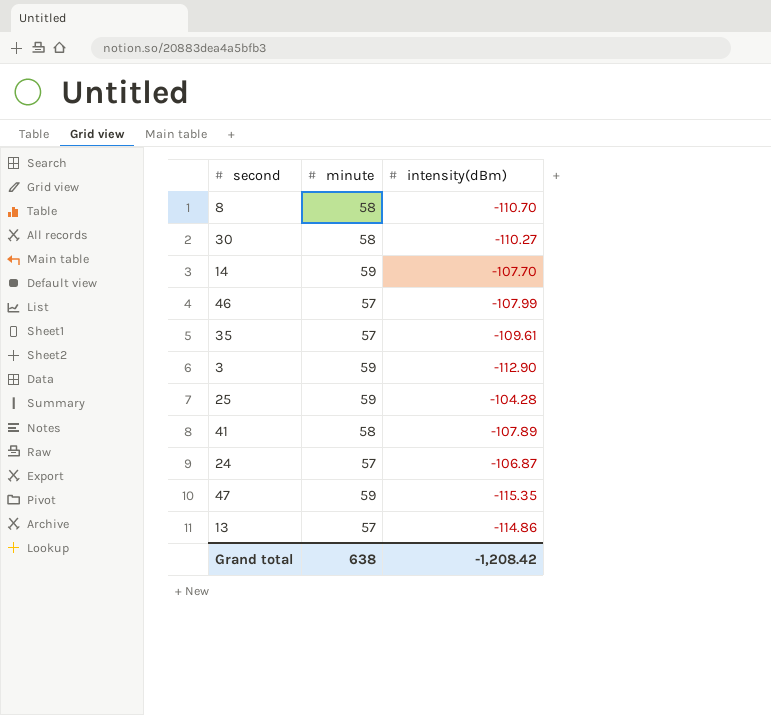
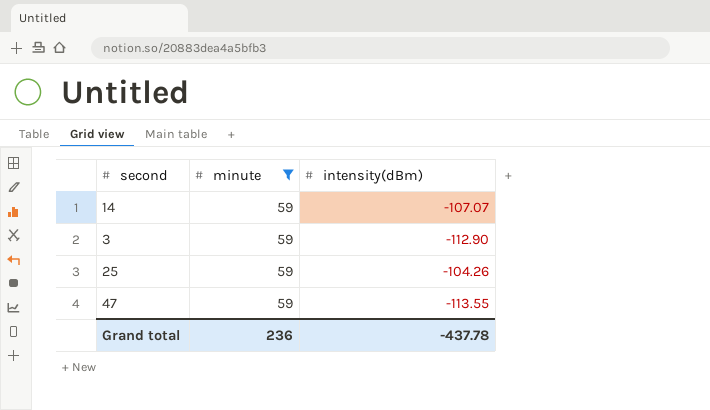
filter: none -> minute = 59
14 | intensity(dBm): -107.70 -> -107.07
25 | intensity(dBm): -104.28 -> -104.26
47 | intensity(dBm): -115.35 -> -113.55
Grand total | minute: 638 -> 236
Grand total | intensity(dBm): -1,208.42 -> -437.78

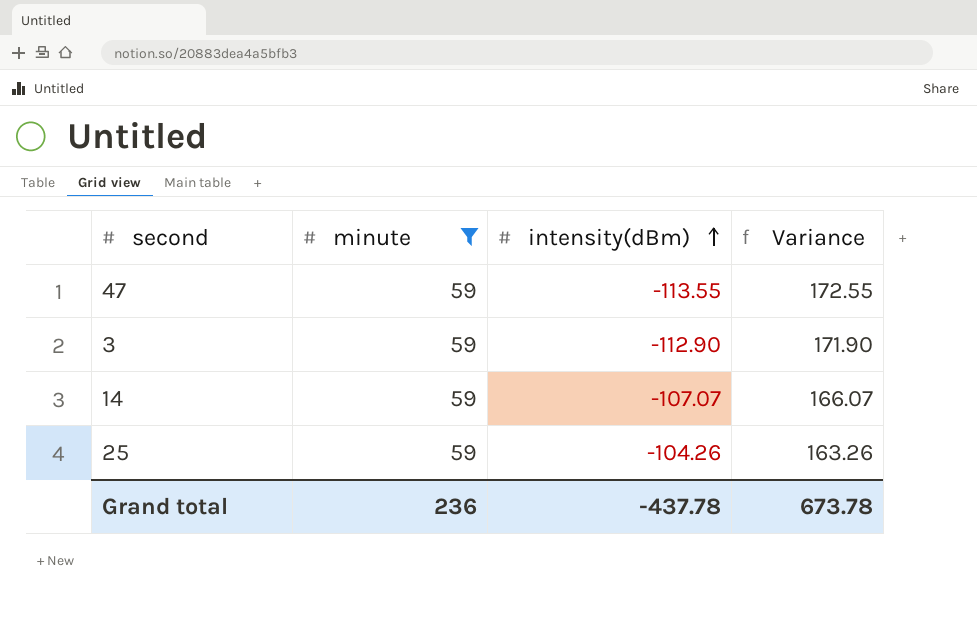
row order: none -> intensity(dBm) ascending
column Variance | formula: none -> [minute] - [intensity(dBm)]

